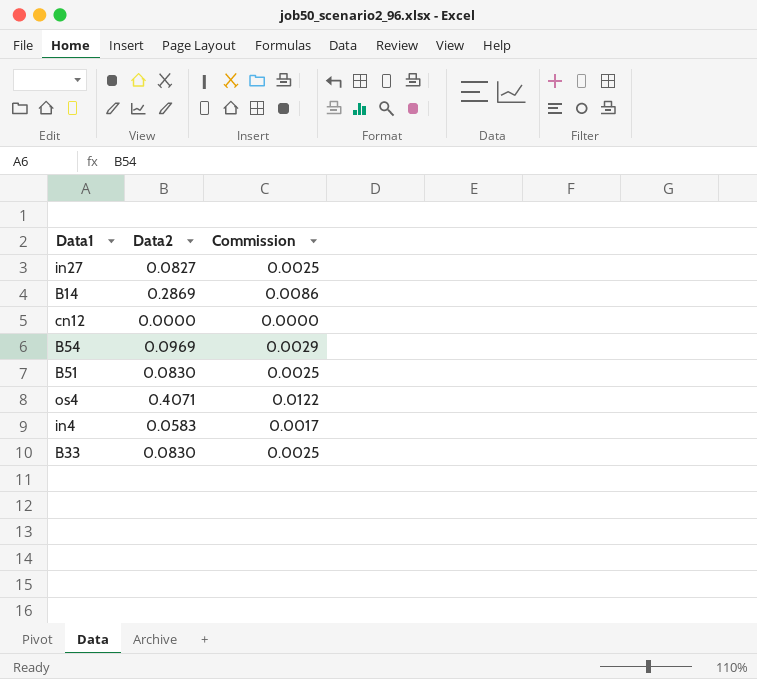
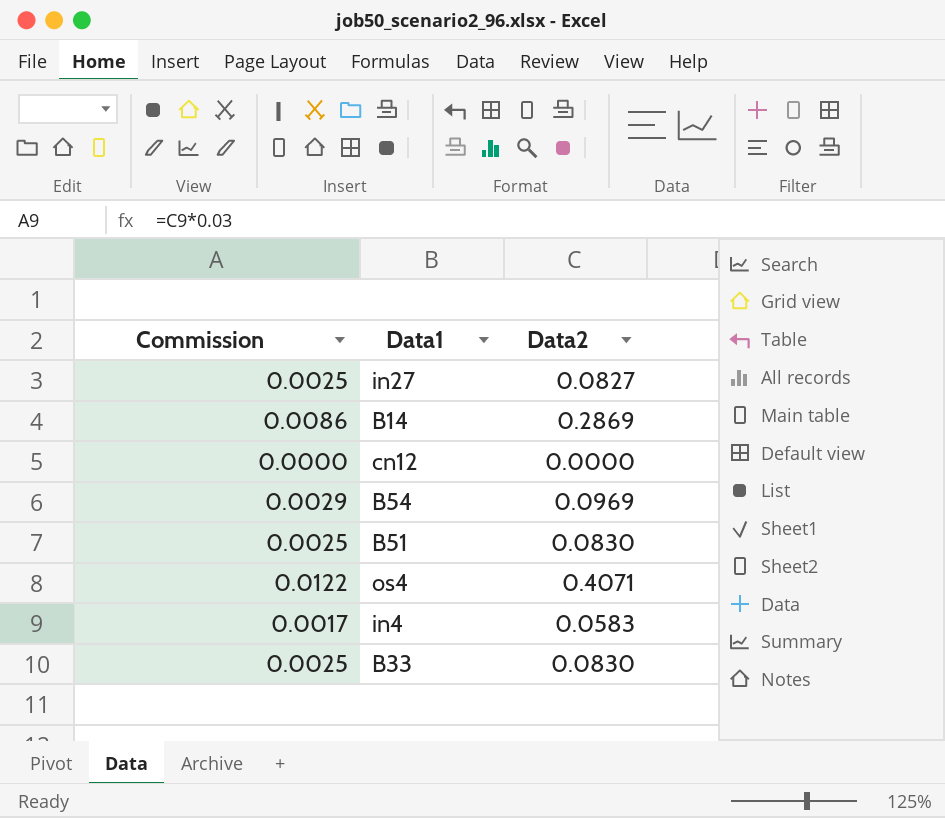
column Commission | position: 3 -> 1

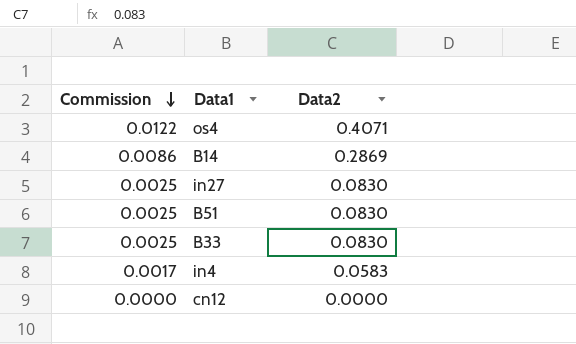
row order: none -> Commission descending
row B54: 0.0029 | 0.0969 -> none
in27 | Data2: 0.0827 -> 0.0830

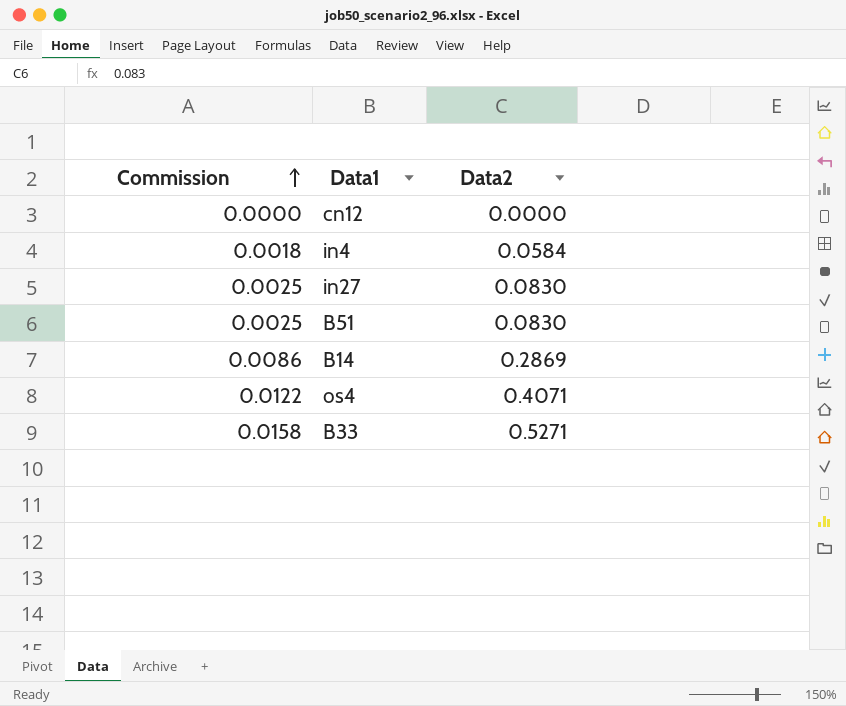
row order: Commission descending -> Commission ascending
in4 | Commission: 0.0017 -> 0.0018
in4 | Data2: 0.0583 -> 0.0584
B33 | Commission: 0.0025 -> 0.0158
B33 | Data2: 0.0830 -> 0.5271

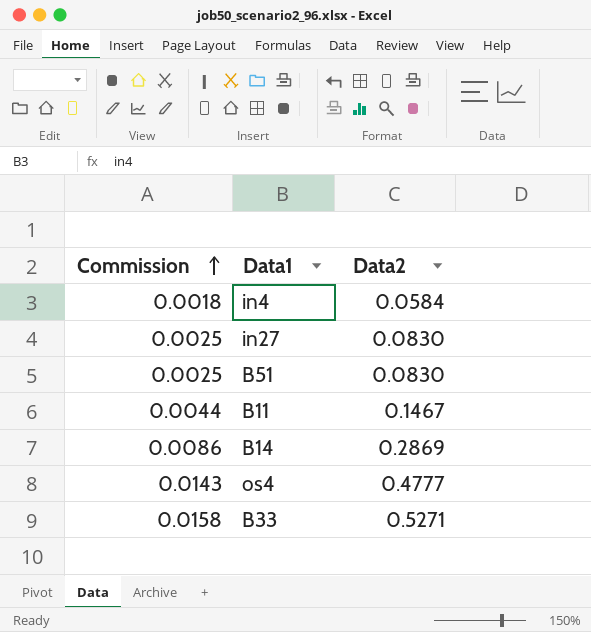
row cn12: 0.0000 | 0.0000 -> none
row B11: none -> 0.0044 | 0.1467
os4 | Commission: 0.0122 -> 0.0143
os4 | Data2: 0.4071 -> 0.4777

